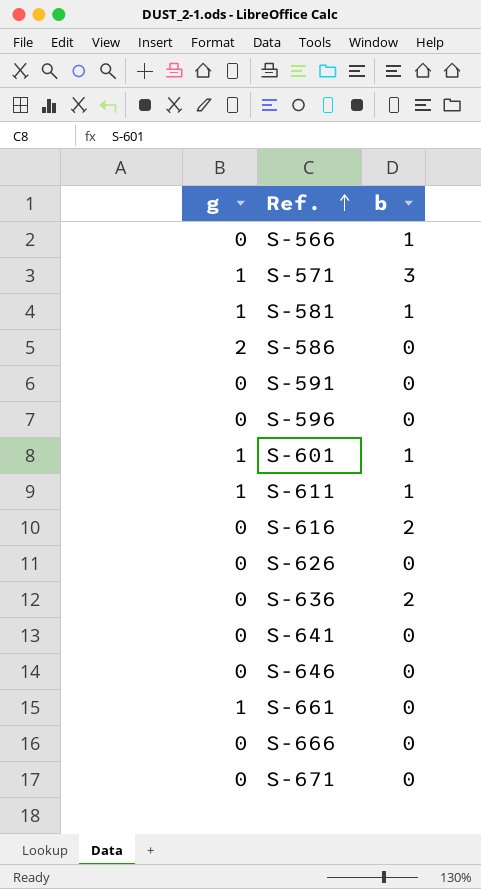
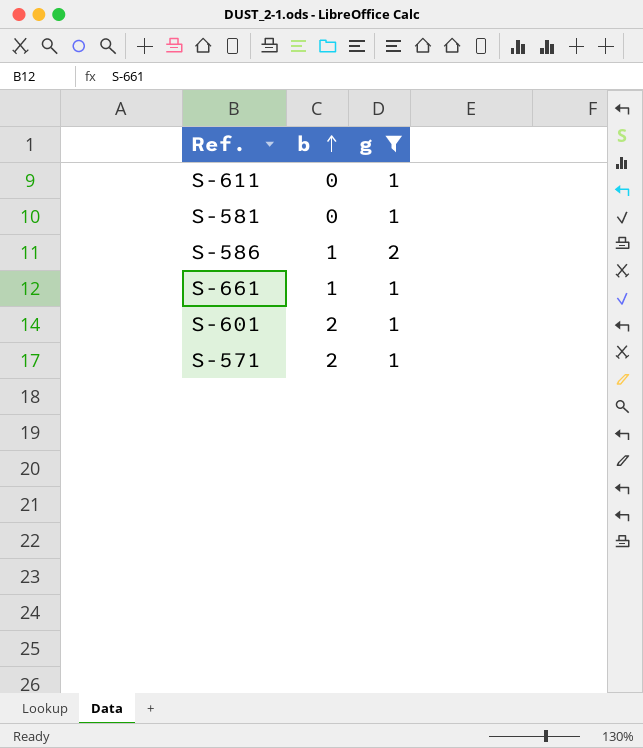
filter: none -> g != 0
row order: Ref. ascending -> b ascending
column g | position: 1 -> 3
S-611 | b: 1 -> 0
S-581 | b: 1 -> 0
S-586 | b: 0 -> 1
S-661 | b: 0 -> 1
S-601 | b: 1 -> 2
S-571 | b: 3 -> 2

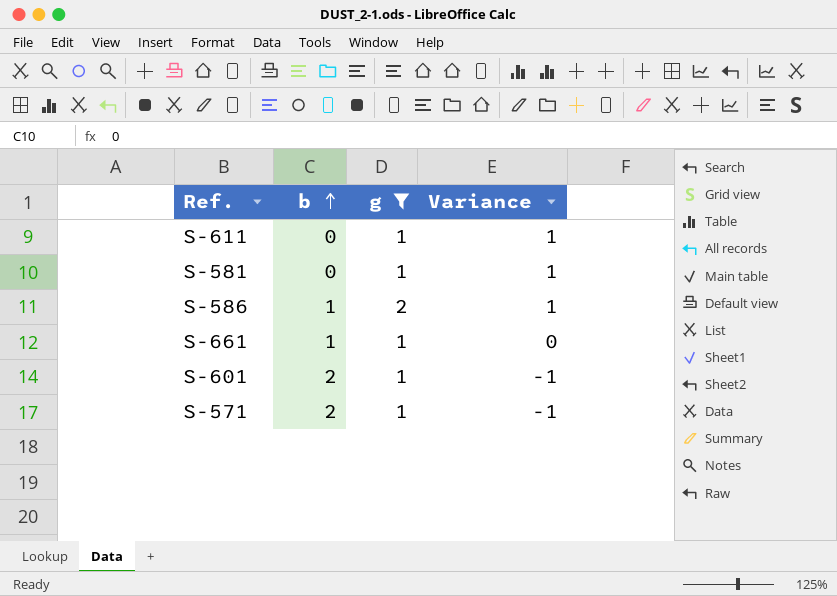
column Variance | formula: none -> [g] - [b]

